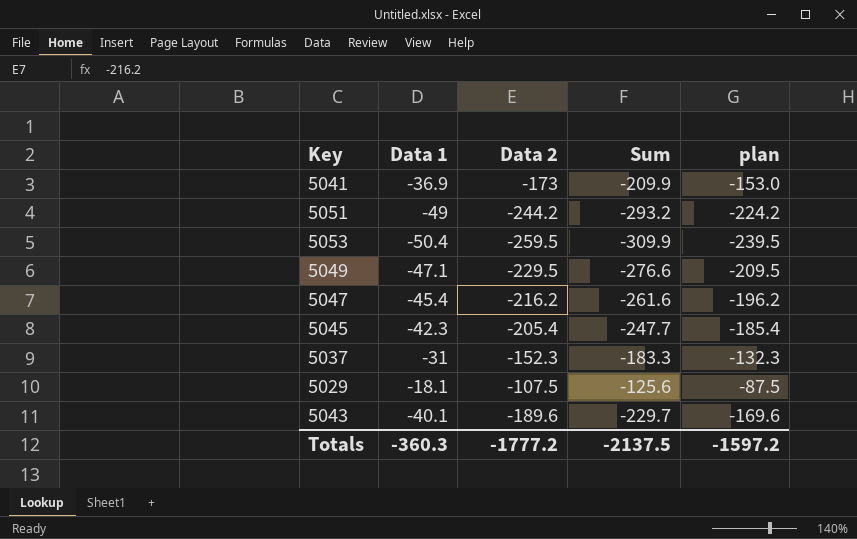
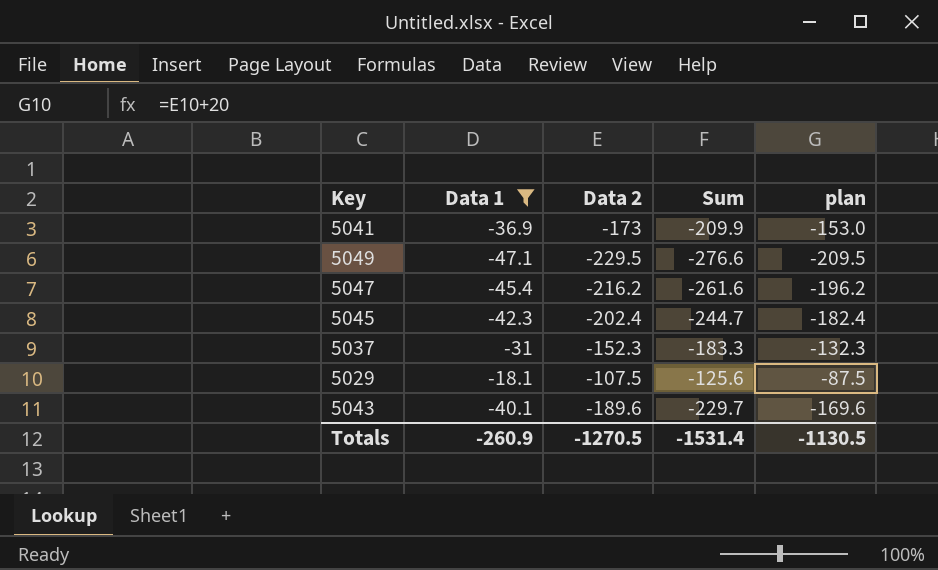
filter: none -> Data 1 >= -47.1
5045 | Data 2: -205.4 -> -202.4
5045 | Sum: -247.7 -> -244.7
5045 | plan: -185.4 -> -182.4
Totals | Data 1: -360.3 -> -260.9
Totals | Data 2: -1777.2 -> -1270.5
Totals | Sum: -2137.5 -> -1531.4
Totals | plan: -1597.2 -> -1130.5

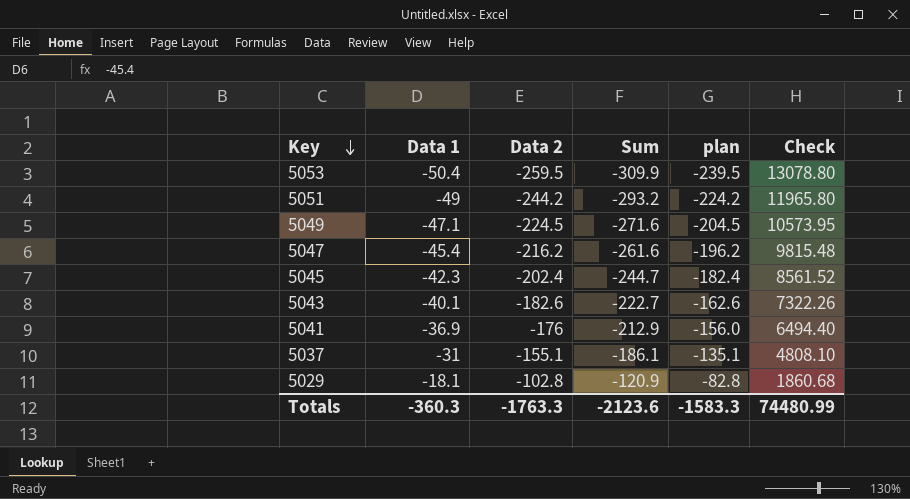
filter: Data 1 >= -47.1 -> none
row order: none -> Key descending
column Check | formula: none -> [Data 1] * [Data 2]
5049 | Data 2: -229.5 -> -224.5
5049 | Sum: -276.6 -> -271.6
5049 | plan: -209.5 -> -204.5
5043 | Data 2: -189.6 -> -182.6
5043 | Sum: -229.7 -> -222.7
5043 | plan: -169.6 -> -162.6
5041 | Data 2: -173 -> -176
5041 | Sum: -209.9 -> -212.9
5041 | plan: -153.0 -> -156.0
5037 | Data 2: -152.3 -> -155.1
5037 | Sum: -183.3 -> -186.1
5037 | plan: -132.3 -> -135.1
5029 | Data 2: -107.5 -> -102.8
5029 | Sum: -125.6 -> -120.9
5029 | plan: -87.5 -> -82.8
Totals | Data 1: -260.9 -> -360.3
Totals | Data 2: -1270.5 -> -1763.3
Totals | Sum: -1531.4 -> -2123.6
Totals | plan: -1130.5 -> -1583.3

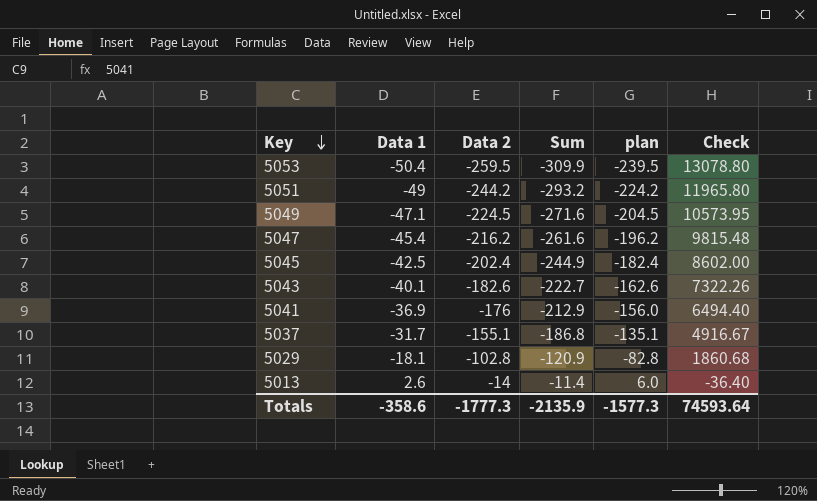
5045 | Data 1: -42.3 -> -42.5
5045 | Sum: -244.7 -> -244.9
5045 | Check: 8561.52 -> 8602.00
5037 | Data 1: -31 -> -31.7
5037 | Sum: -186.1 -> -186.8
5037 | Check: 4808.10 -> 4916.67
row 5013: none -> 2.6 | -14 | -11.4 | 6.0 | -36.40
Totals | Data 1: -360.3 -> -358.6
Totals | Data 2: -1763.3 -> -1777.3
Totals | Sum: -2123.6 -> -2135.9
Totals | plan: -1583.3 -> -1577.3
Totals | Check: 74480.99 -> 74593.64

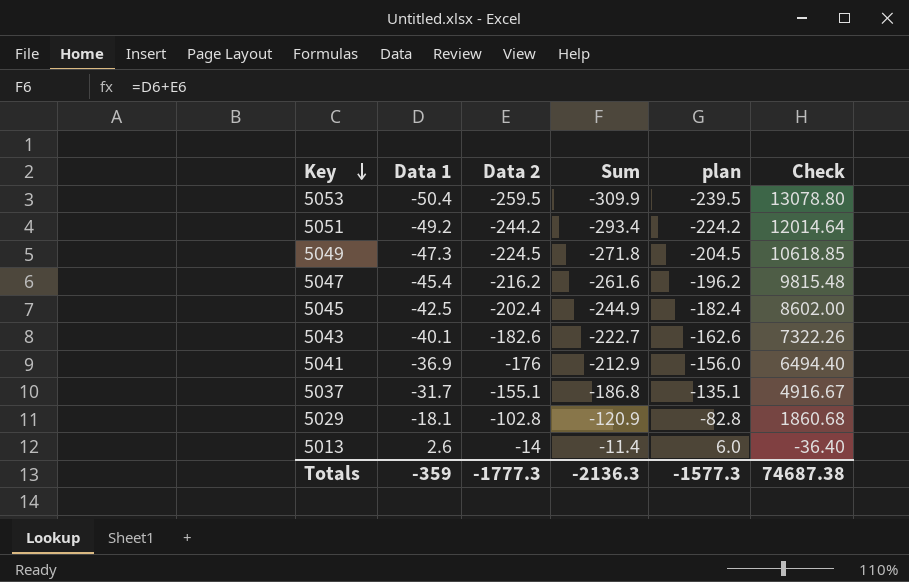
5051 | Data 1: -49 -> -49.2
5051 | Sum: -293.2 -> -293.4
5051 | Check: 11965.80 -> 12014.64
5049 | Data 1: -47.1 -> -47.3
5049 | Sum: -271.6 -> -271.8
5049 | Check: 10573.95 -> 10618.85
Totals | Data 1: -358.6 -> -359
Totals | Sum: -2135.9 -> -2136.3
Totals | Check: 74593.64 -> 74687.38

